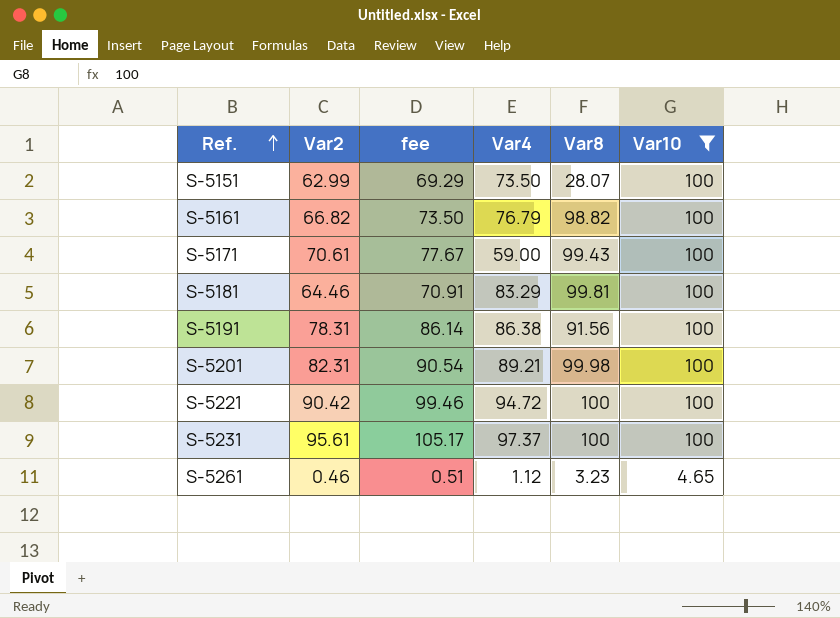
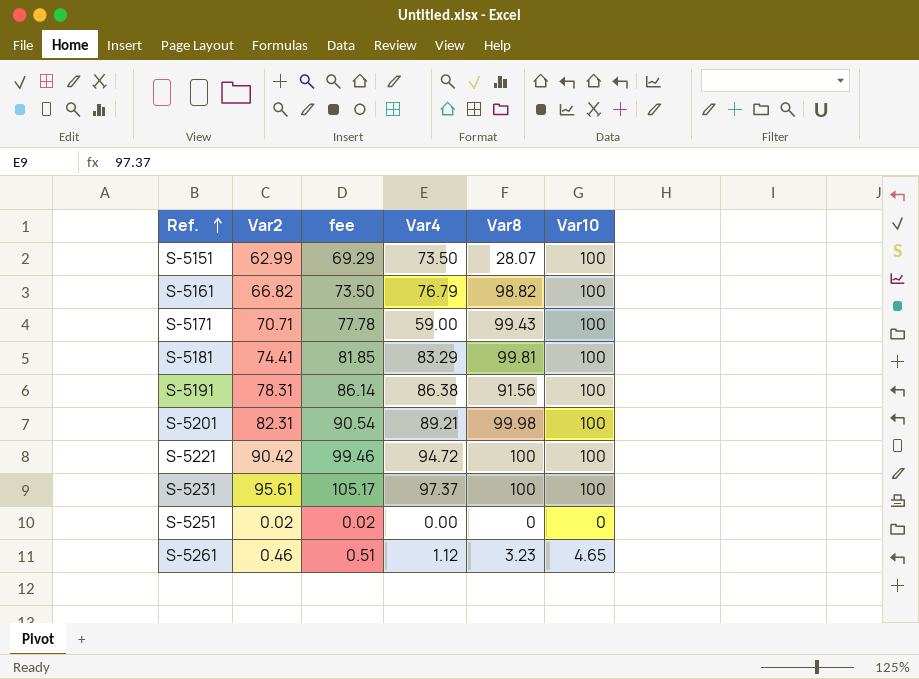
filter: Var10 != 0 -> none
S-5171 | Var2: 70.61 -> 70.71
S-5171 | fee: 77.67 -> 77.78
S-5181 | Var2: 64.46 -> 74.41
S-5181 | fee: 70.91 -> 81.85

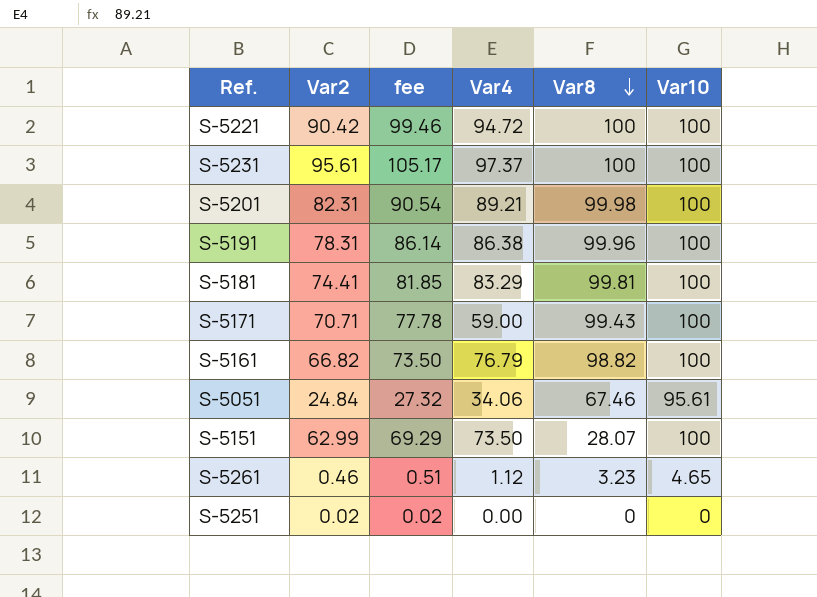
row order: Ref. ascending -> Var8 descending
S-5191 | Var8: 91.56 -> 99.96
row S-5051: none -> 24.84 | 27.32 | 34.06 | 67.46 | 95.61

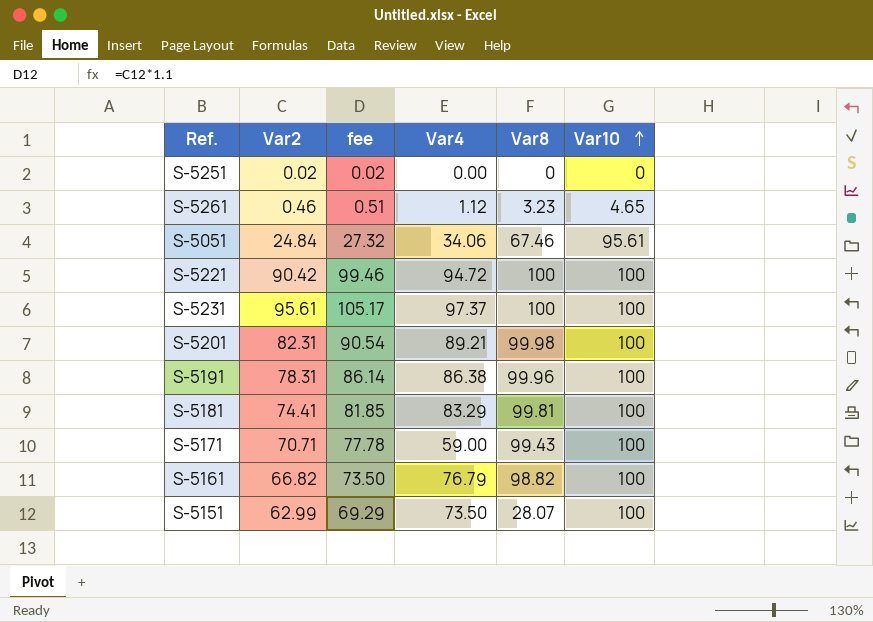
row order: Var8 descending -> Var10 ascending

